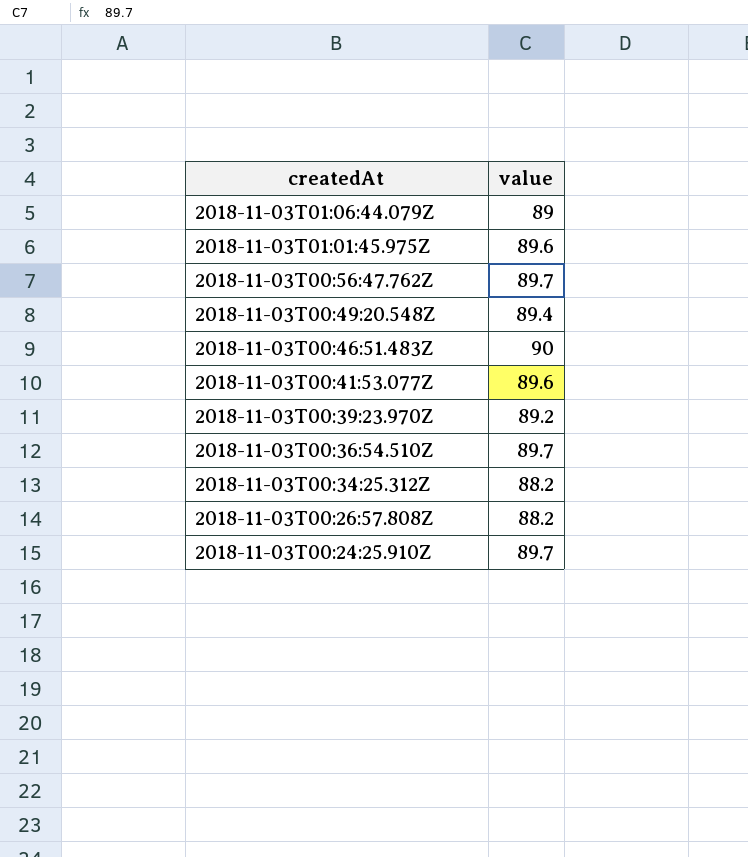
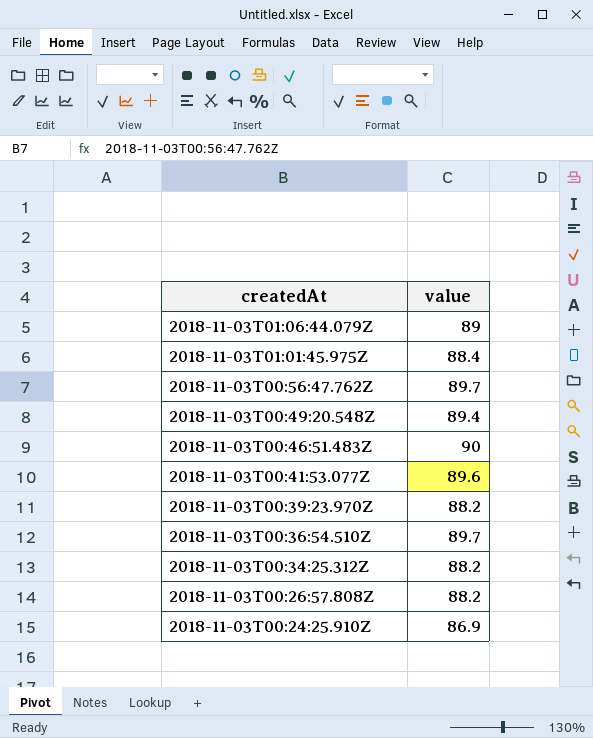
2018-11-03T01:01:45.975Z | value: 89.6 -> 88.4
2018-11-03T00:39:23.970Z | value: 89.2 -> 88.2
2018-11-03T00:24:25.910Z | value: 89.7 -> 86.9

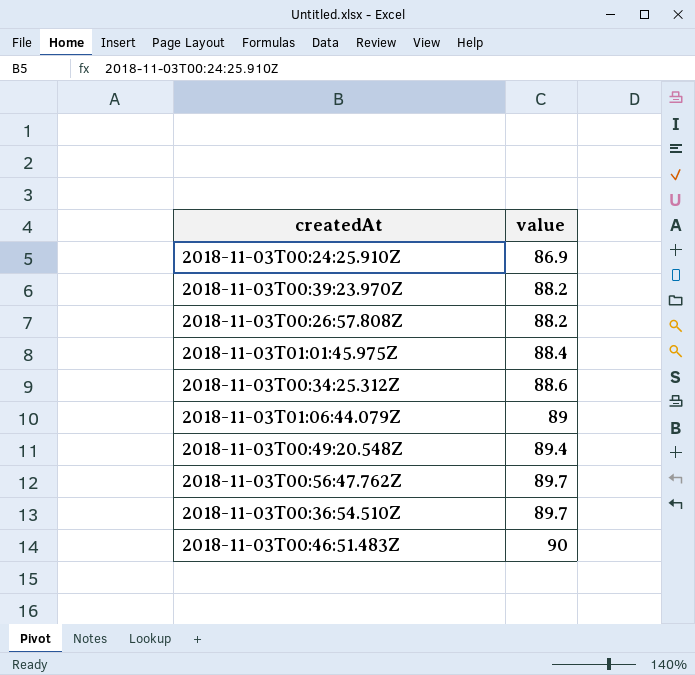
row order: createdAt descending -> value ascending
row 2018-11-03T00:41:53.077Z: 89.6 -> none
2018-11-03T00:34:25.312Z | value: 88.2 -> 88.6

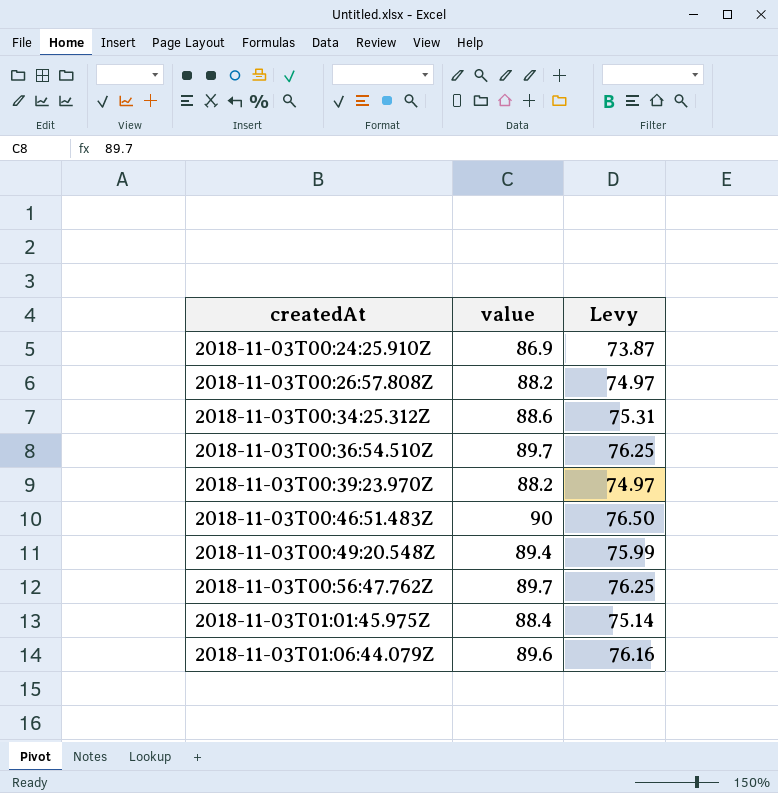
row order: value ascending -> createdAt ascending
column Levy | formula: none -> [value] * 0.85
2018-11-03T01:06:44.079Z | value: 89 -> 89.6

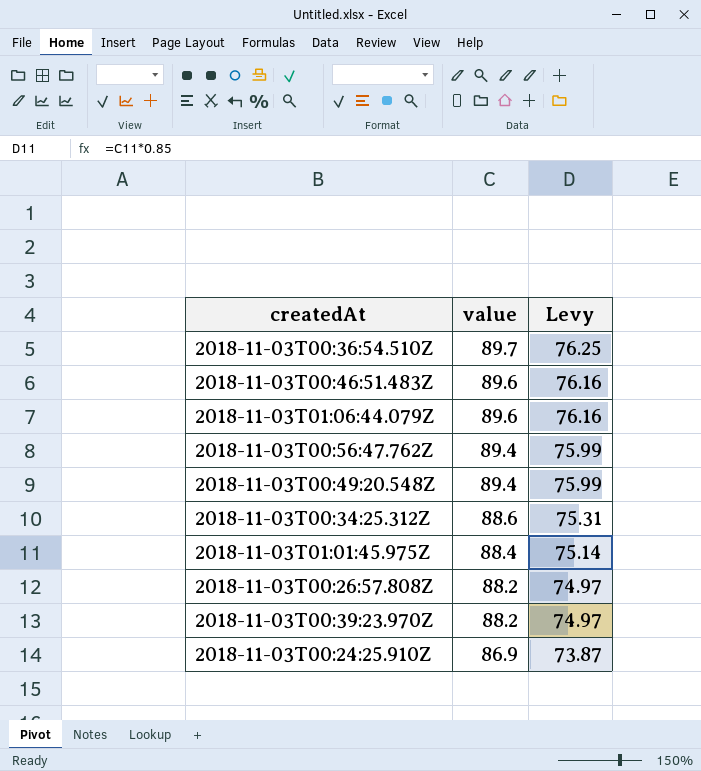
row order: createdAt ascending -> value descending
2018-11-03T00:46:51.483Z | value: 90 -> 89.6
2018-11-03T00:46:51.483Z | Levy: 76.50 -> 76.16
2018-11-03T00:56:47.762Z | value: 89.7 -> 89.4
2018-11-03T00:56:47.762Z | Levy: 76.25 -> 75.99

